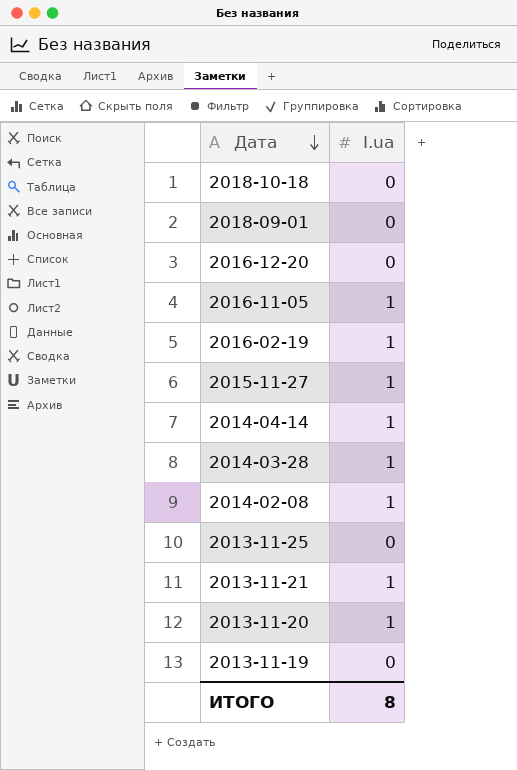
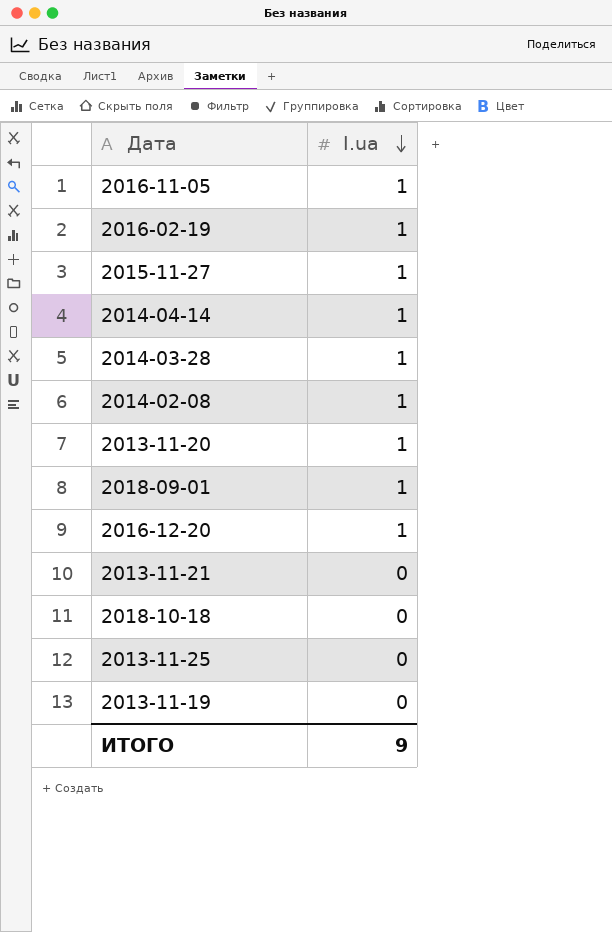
row order: Дата descending -> I.ua descending
2018-09-01 | I.ua: 0 -> 1
2016-12-20 | I.ua: 0 -> 1
2013-11-21 | I.ua: 1 -> 0
ИТОГО | I.ua: 8 -> 9

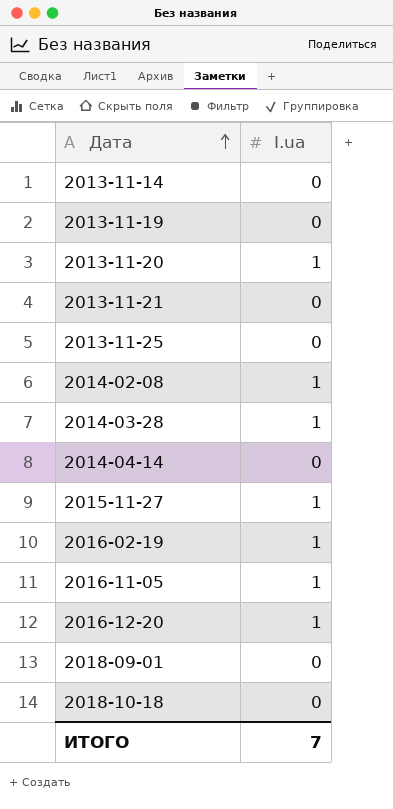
row order: I.ua descending -> Дата ascending
row 2013-11-14: none -> 0
2014-04-14 | I.ua: 1 -> 0
2018-09-01 | I.ua: 1 -> 0
ИТОГО | I.ua: 9 -> 7

